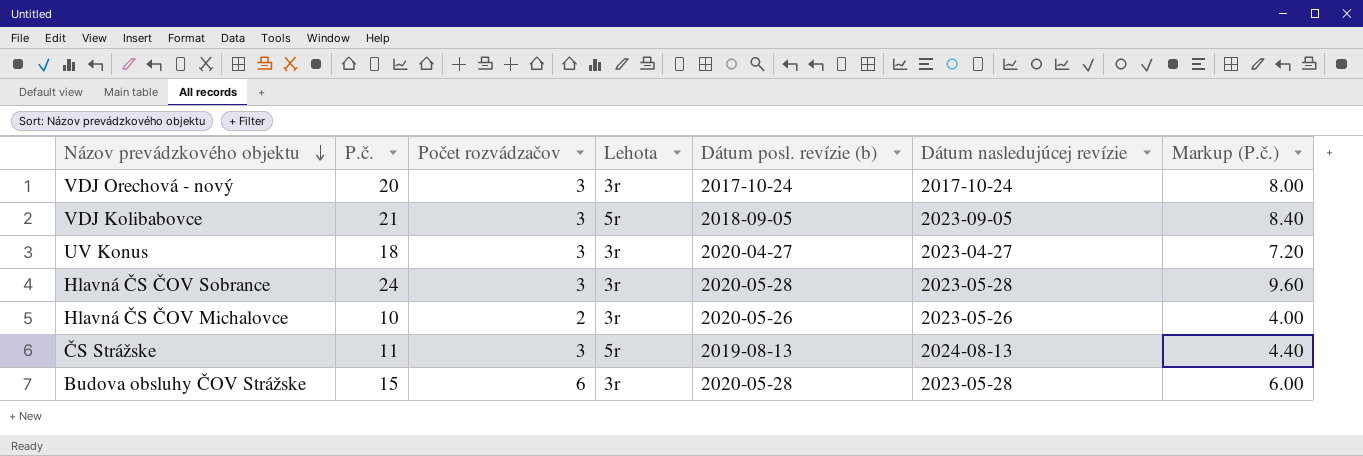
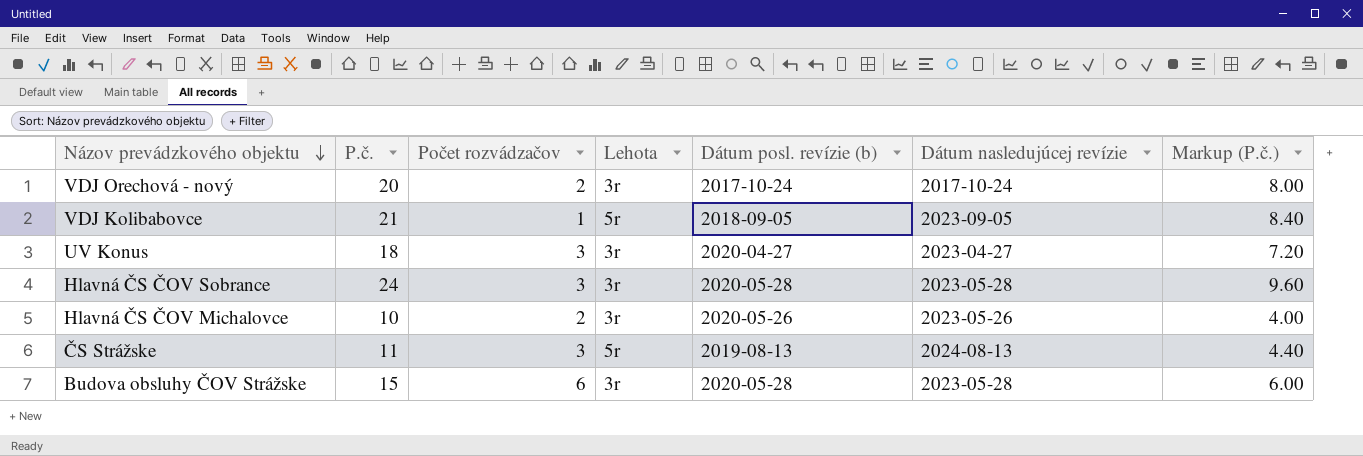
VDJ Orechová - nový | Počet rozvádzačov: 3 -> 2
VDJ Kolibabovce | Počet rozvádzačov: 3 -> 1

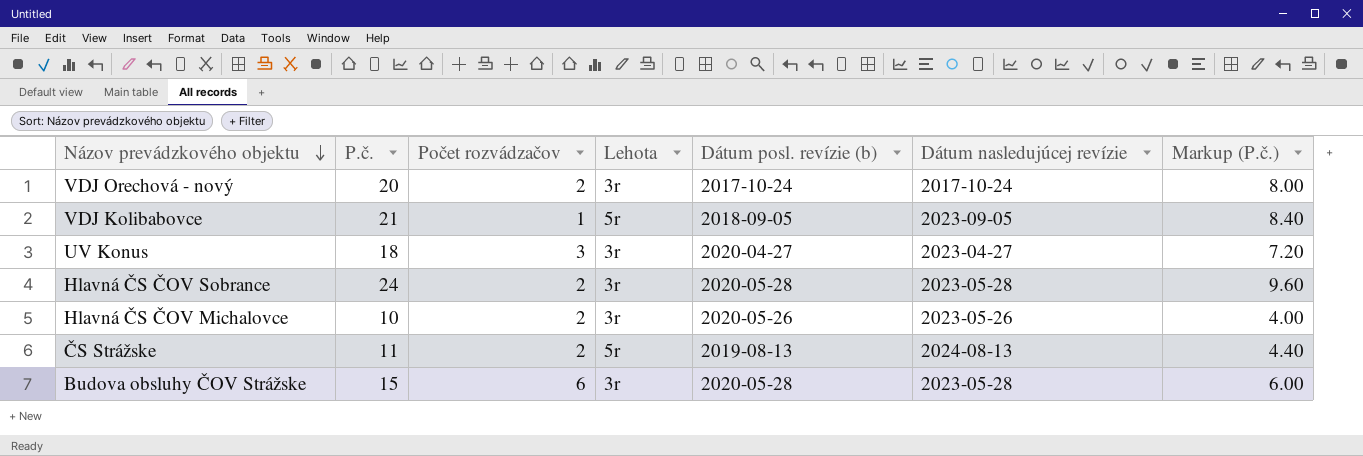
Hlavná ČS ČOV Sobrance | Počet rozvádzačov: 3 -> 2
ČS Strážske | Počet rozvádzačov: 3 -> 2

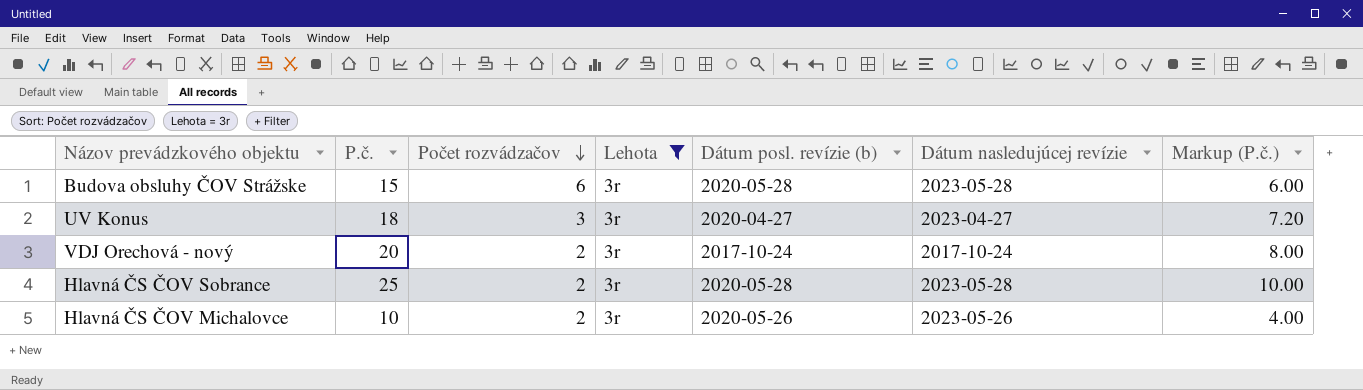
filter: none -> Lehota = 3r
row order: Názov prevádzkového objektu descending -> Počet rozvádzačov descending
Hlavná ČS ČOV Sobrance | P.č.: 24 -> 25
Hlavná ČS ČOV Sobrance | Markup (P.č.): 9.60 -> 10.00

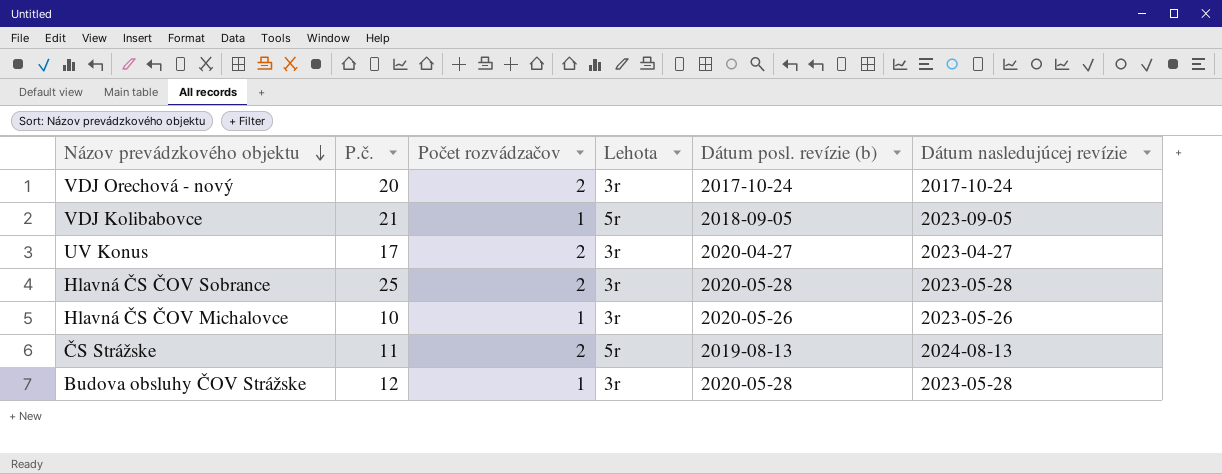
filter: Lehota = 3r -> none
row order: Počet rozvádzačov descending -> Názov prevádzkového objektu descending
column Markup (P.č.) | formula: [P.č.] * 0.4 -> none
UV Konus | P.č.: 18 -> 17
UV Konus | Počet rozvádzačov: 3 -> 2
Hlavná ČS ČOV Michalovce | Počet rozvádzačov: 2 -> 1
Budova obsluhy ČOV Strážske | P.č.: 15 -> 12
Budova obsluhy ČOV Strážske | Počet rozvádzačov: 6 -> 1

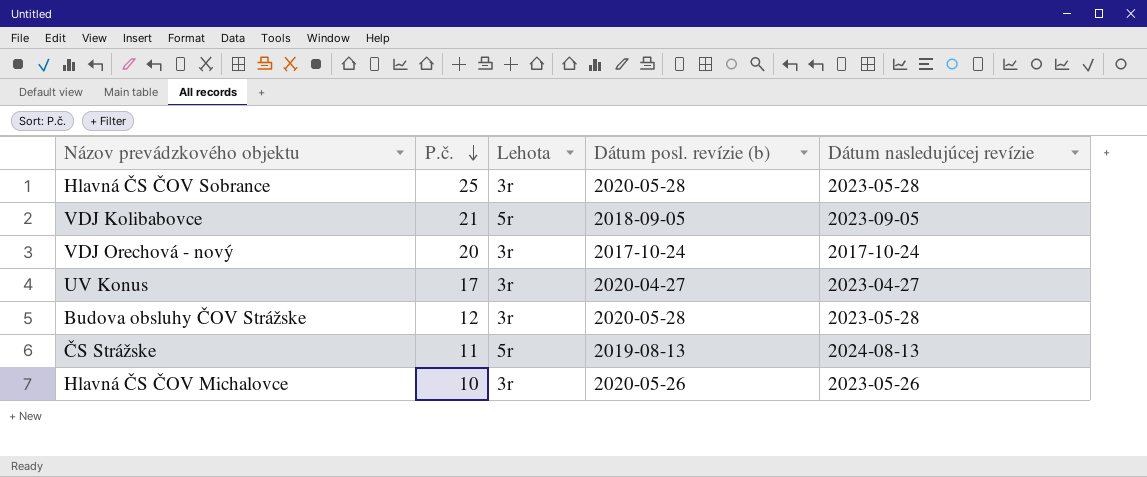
row order: Názov prevádzkového objektu descending -> P.č. descending
column Počet rozvádzačov | position: 3 -> none

